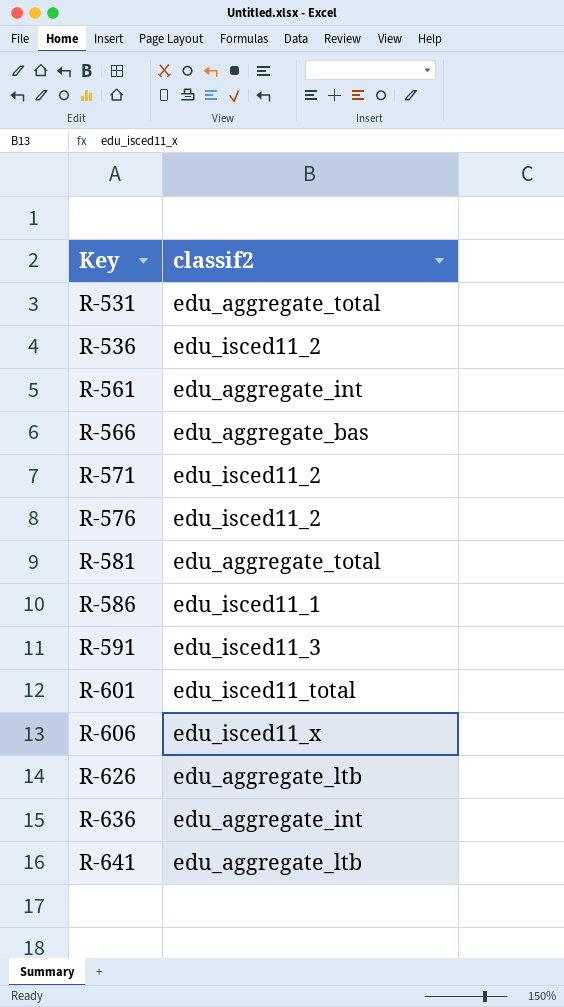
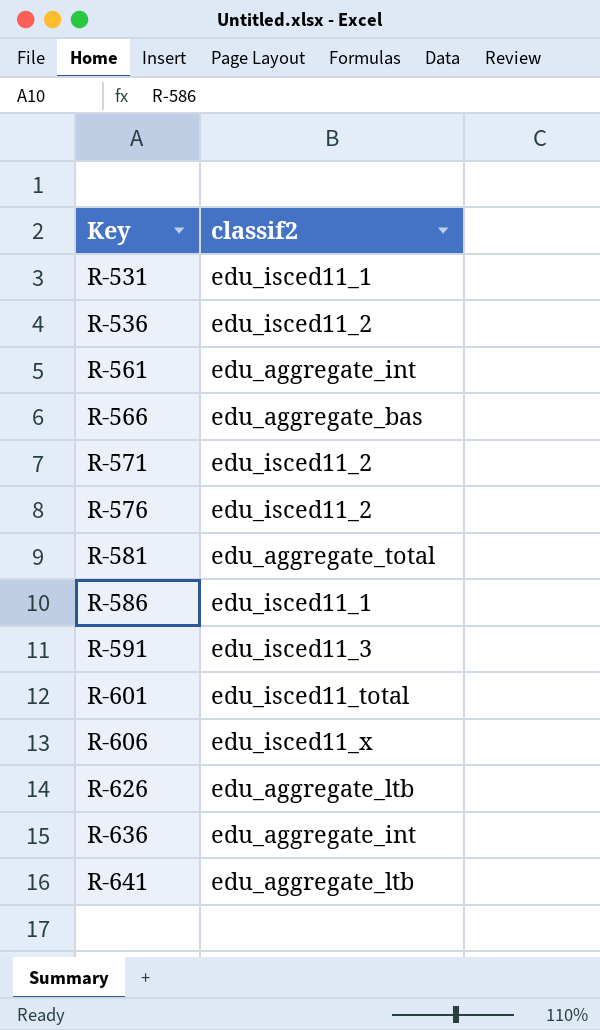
R-531 | classif2: edu_aggregate_total -> edu_isced11_1

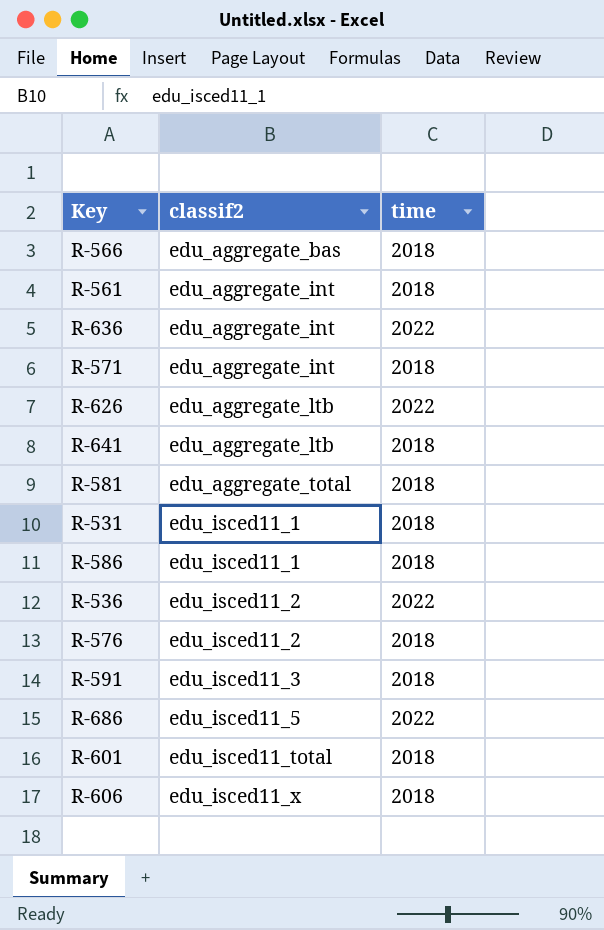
row order: Key ascending -> classif2 ascending
column time | position: none -> 3
R-571 | classif2: edu_isced11_2 -> edu_aggregate_int
row R-686: none -> edu_isced11_5 | 2022

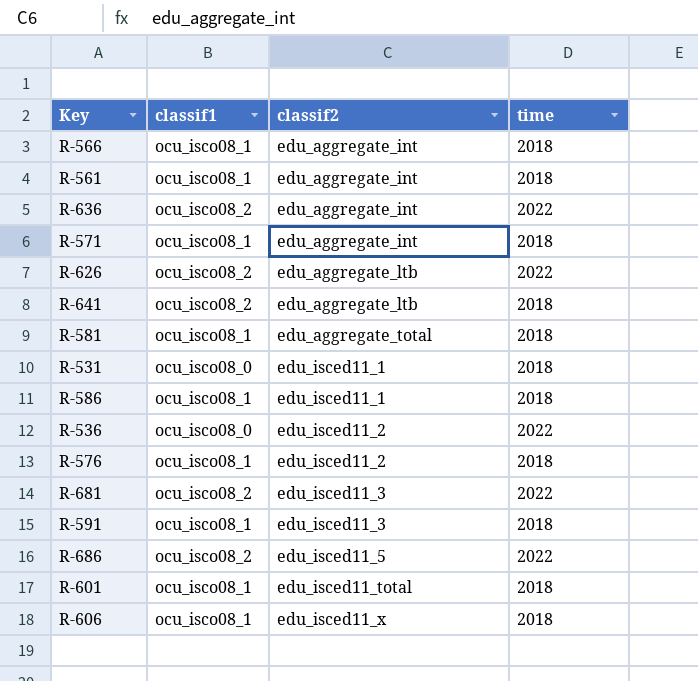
column classif1 | position: none -> 2
R-566 | classif2: edu_aggregate_bas -> edu_aggregate_int
row R-681: none -> ocu_isco08_2 | edu_isced11_3 | 2022

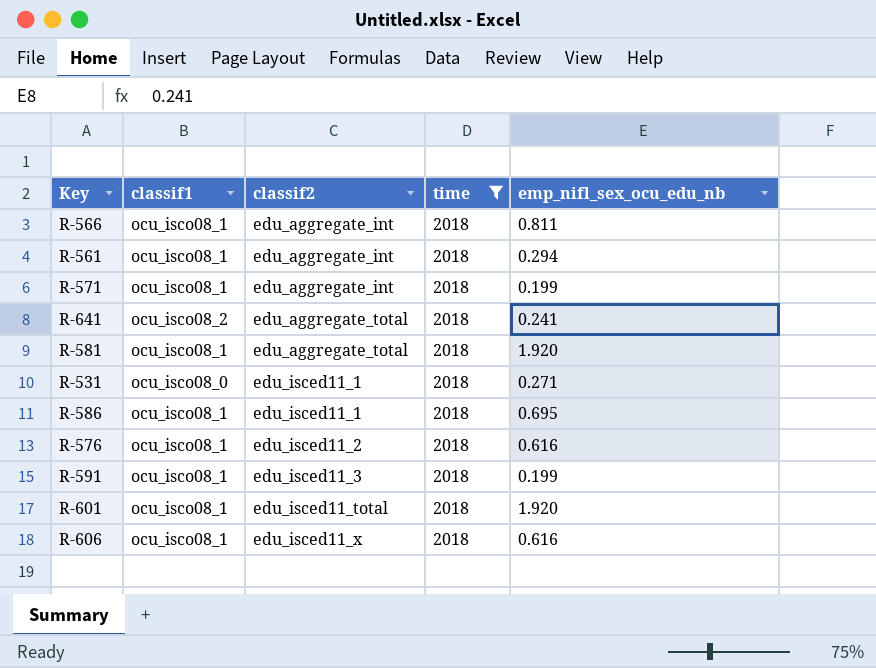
filter: none -> time = 2018
column emp_nifl_sex_ocu_edu_nb | position: none -> 5
R-641 | classif2: edu_aggregate_ltb -> edu_aggregate_total

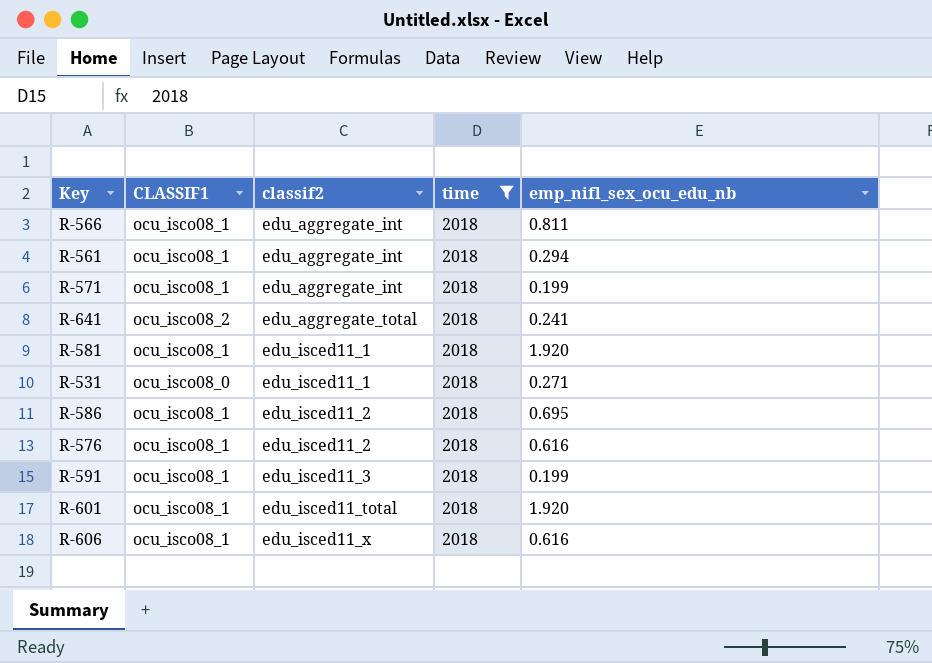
column name: classif1 -> CLASSIF1
R-581 | classif2: edu_aggregate_total -> edu_isced11_1
R-586 | classif2: edu_isced11_1 -> edu_isced11_2

